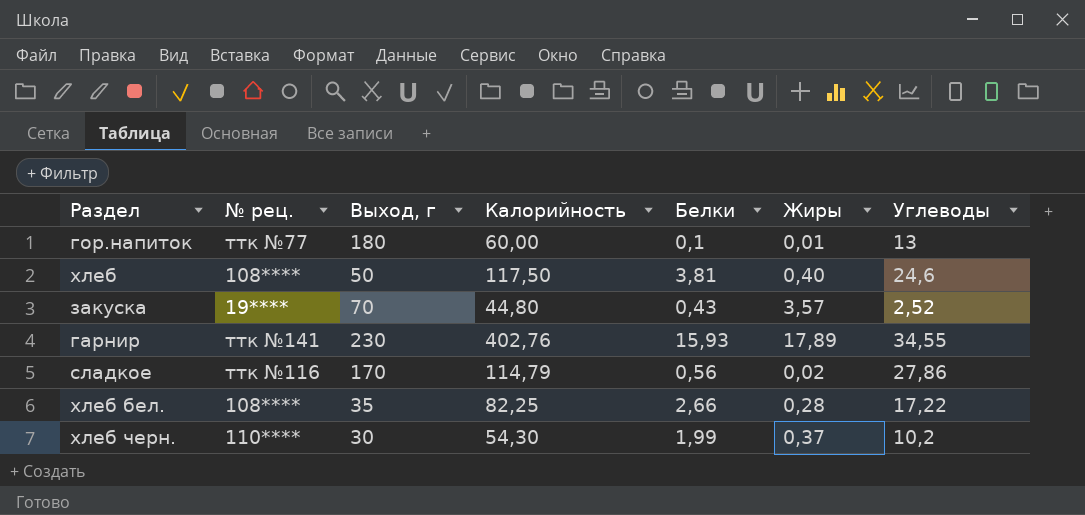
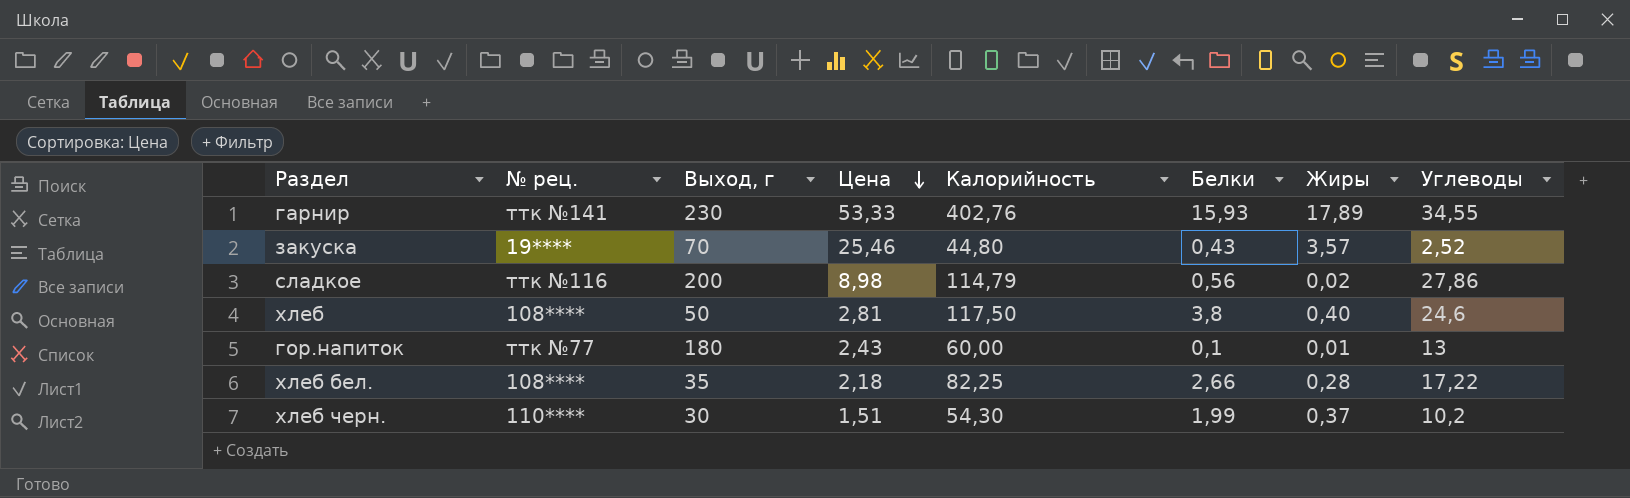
row order: none -> Цена descending
column Цена | position: none -> 4
сладкое | Выход, г: 170 -> 200
хлеб | Белки: 3,81 -> 3,8

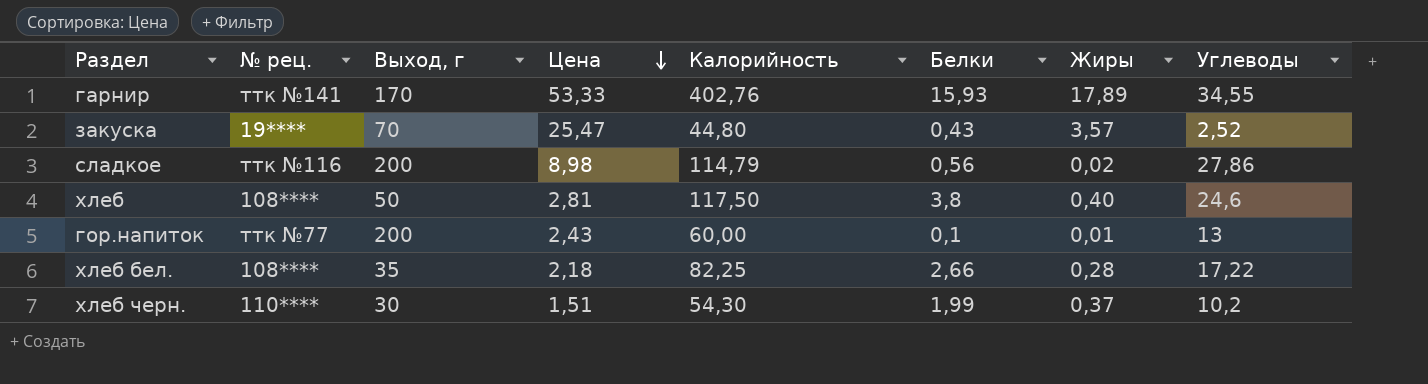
гарнир | Выход, г: 230 -> 170
закуска | Цена: 25,46 -> 25,47
гор.напиток | Выход, г: 180 -> 200

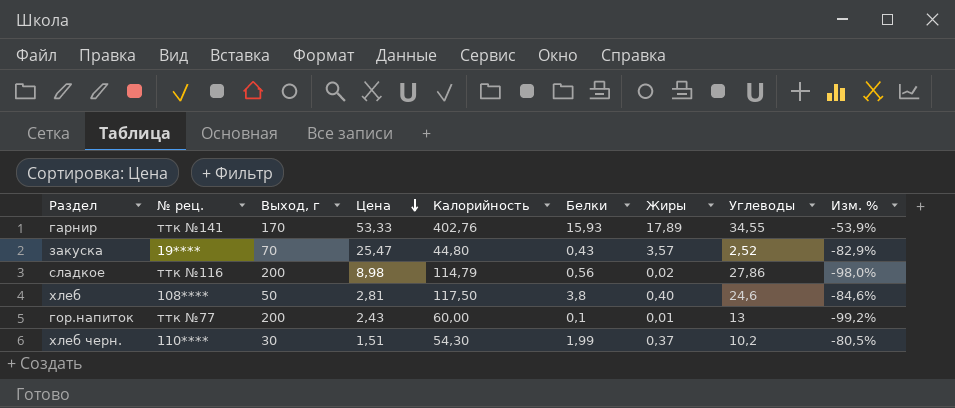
column Изм. % | formula: none -> ([Белки] - [Углеводы]) / [Углеводы]
row хлеб бел.: 108**** | 35 | 2,18 | 82,25 | 2,66 | 0,28 | 17,22 -> none

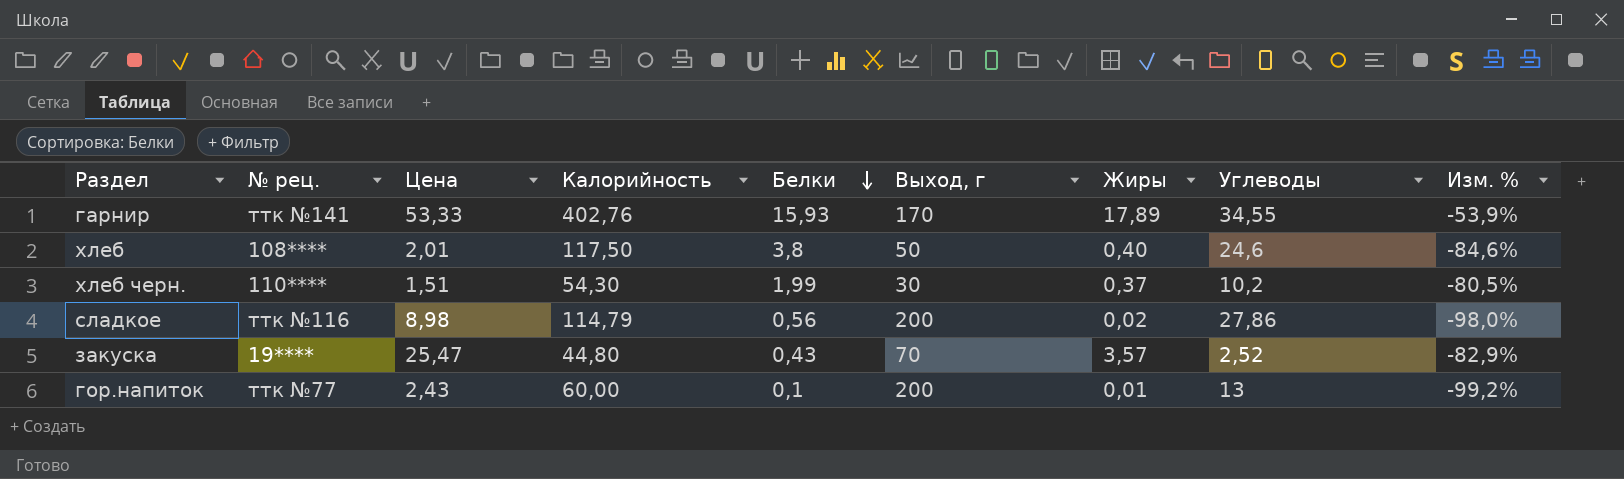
row order: Цена descending -> Белки descending
column Выход, г | position: 3 -> 6
хлеб | Цена: 2,81 -> 2,01

